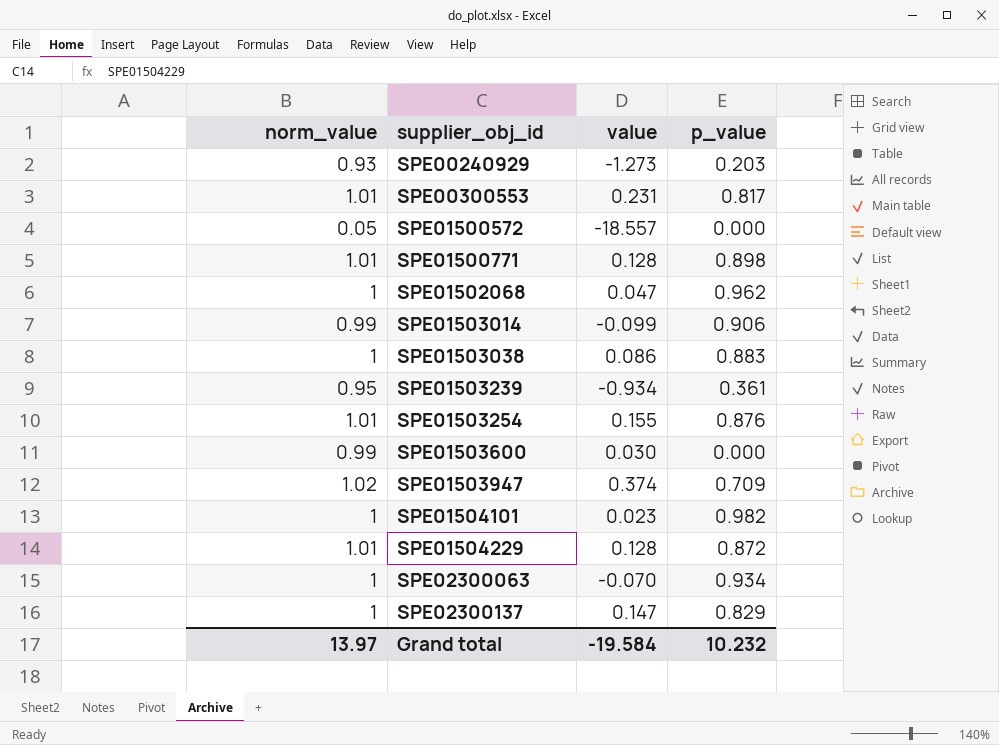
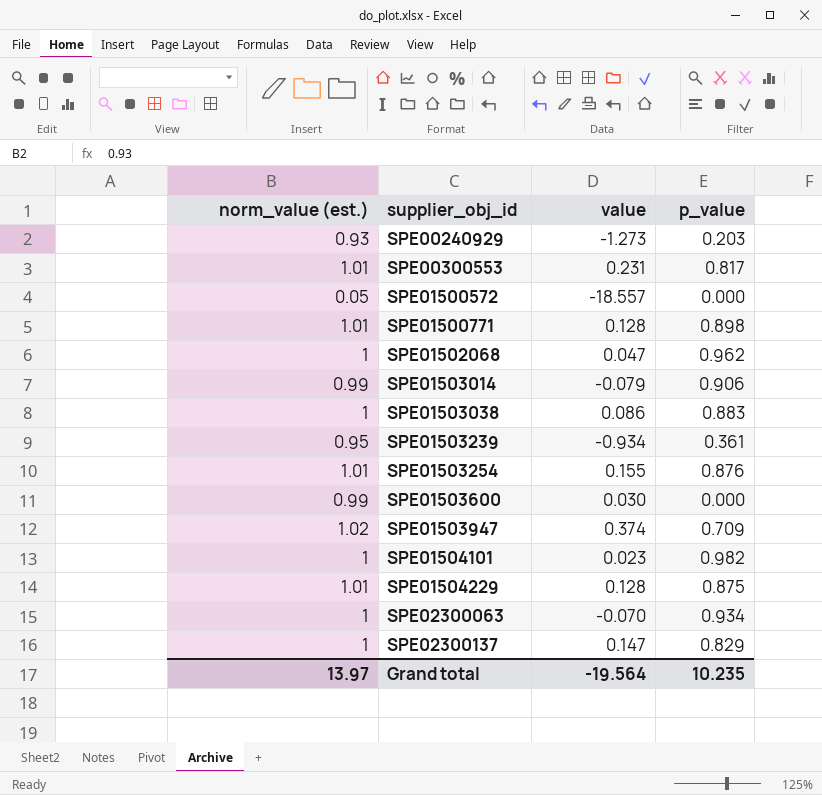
column name: norm_value -> norm_value (est.)
SPE01503014 | value: -0.099 -> -0.079
SPE01504229 | p_value: 0.872 -> 0.875
Grand total | value: -19.584 -> -19.564
Grand total | p_value: 10.232 -> 10.235

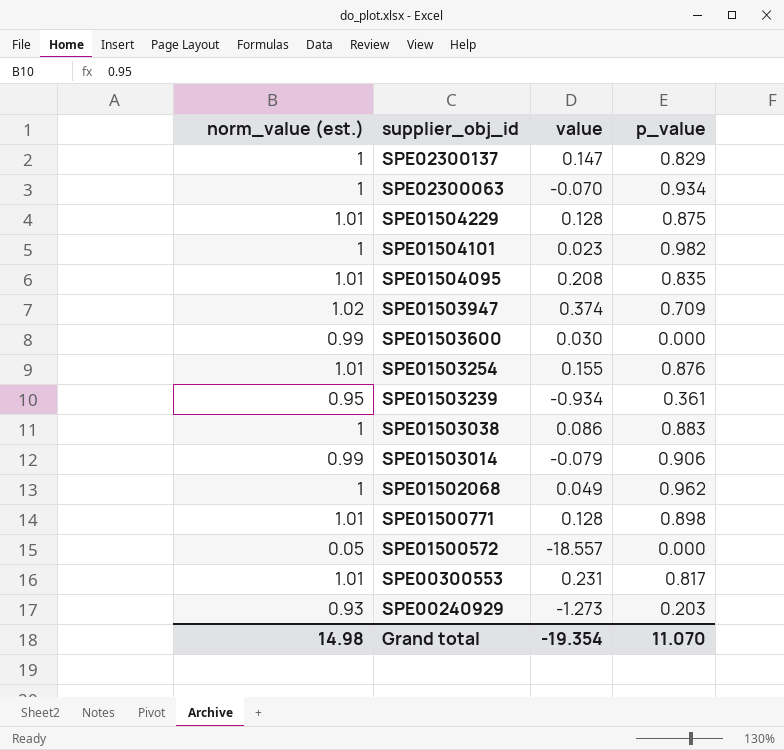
row order: supplier_obj_id ascending -> supplier_obj_id descending
row SPE01504095: none -> 1.01 | 0.208 | 0.835
SPE01502068 | value: 0.047 -> 0.049
Grand total | norm_value (est.): 13.97 -> 14.98
Grand total | value: -19.564 -> -19.354
Grand total | p_value: 10.235 -> 11.070

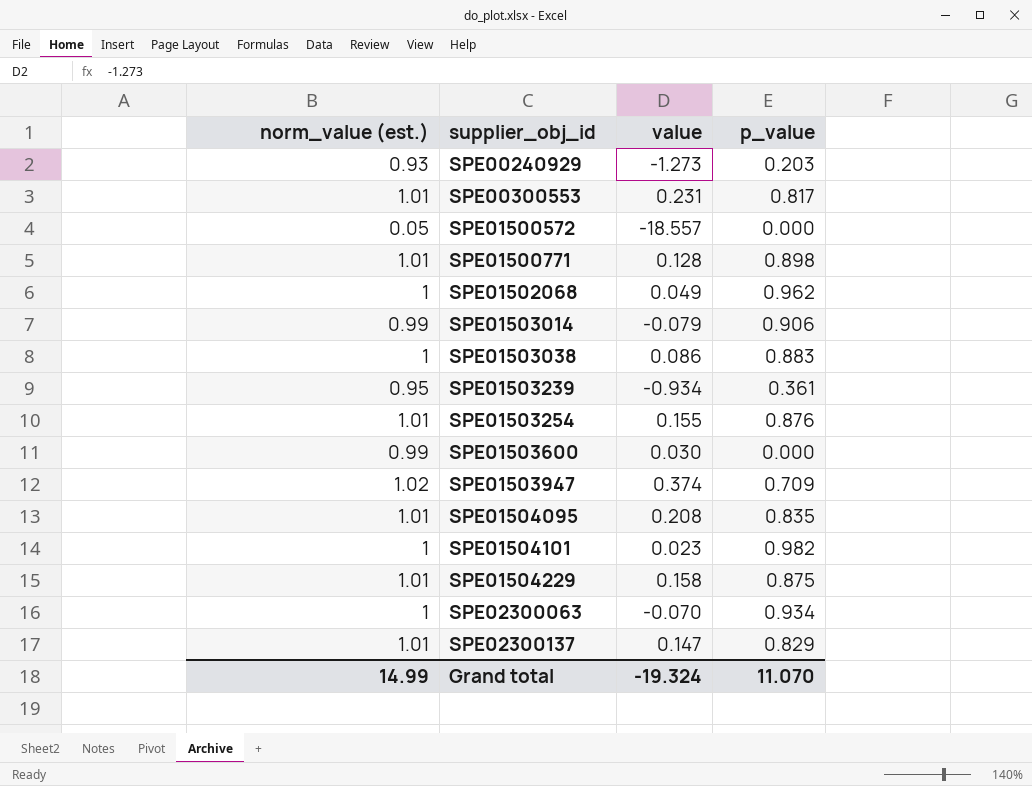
row order: supplier_obj_id descending -> supplier_obj_id ascending
SPE01504229 | value: 0.128 -> 0.158
SPE02300137 | norm_value (est.): 1 -> 1.01
Grand total | norm_value (est.): 14.98 -> 14.99
Grand total | value: -19.354 -> -19.324

